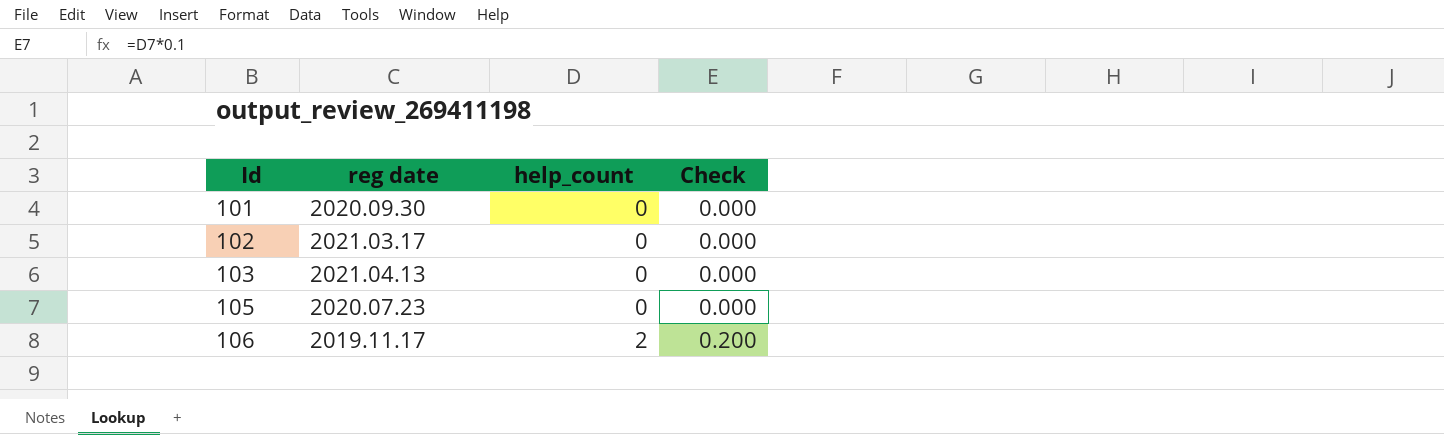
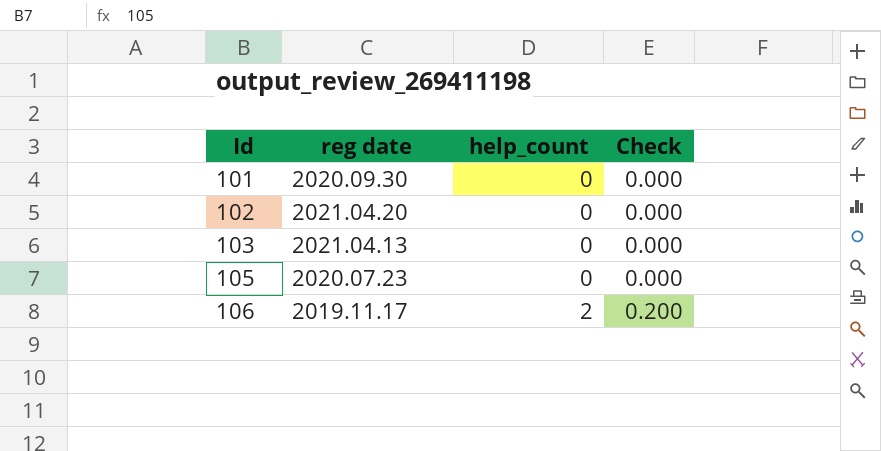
102 | reg date: 2021.03.17 -> 2021.04.20

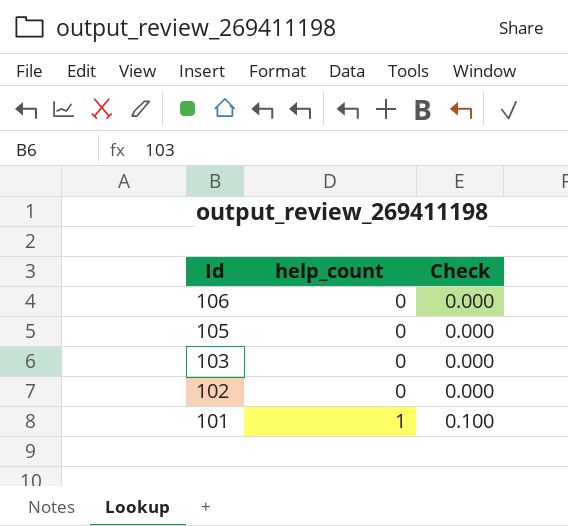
row order: Id ascending -> Id descending
column reg date | position: 2 -> none
106 | help_count: 2 -> 0
106 | Check: 0.200 -> 0.000
101 | help_count: 0 -> 1
101 | Check: 0.000 -> 0.100

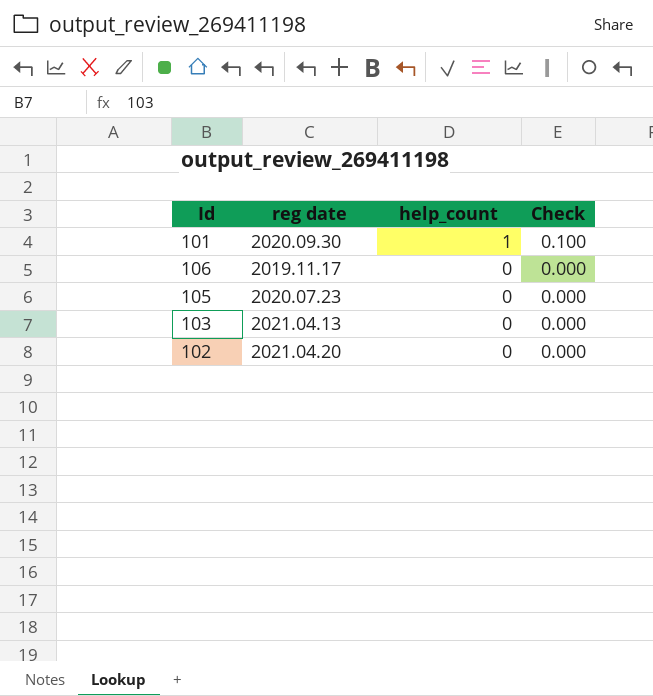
row order: Id descending -> help_count descending
column reg date | position: none -> 2

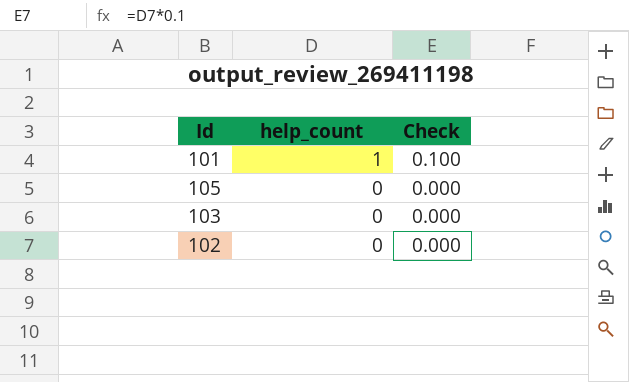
column reg date | position: 2 -> none
row 106: 2019.11.17 | 0 | 0.000 -> none

